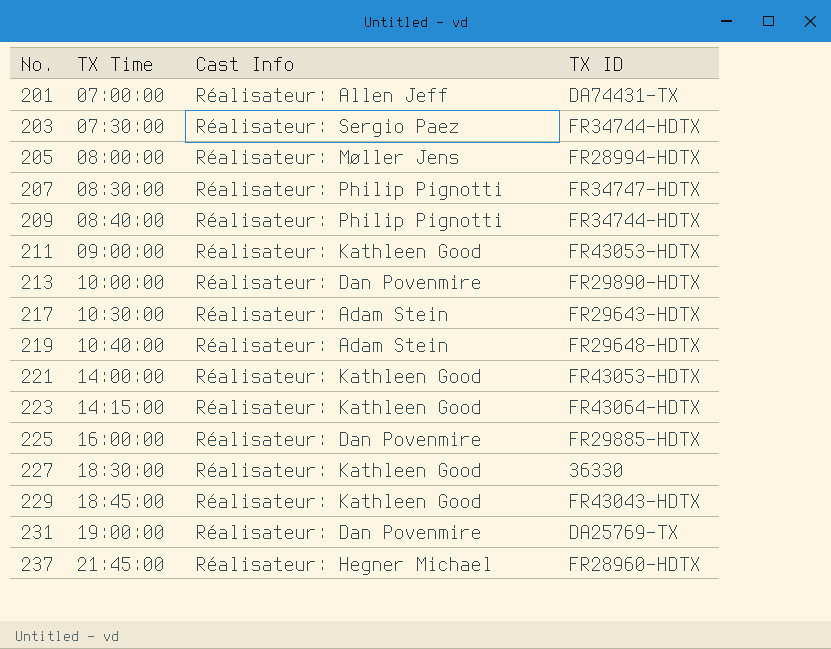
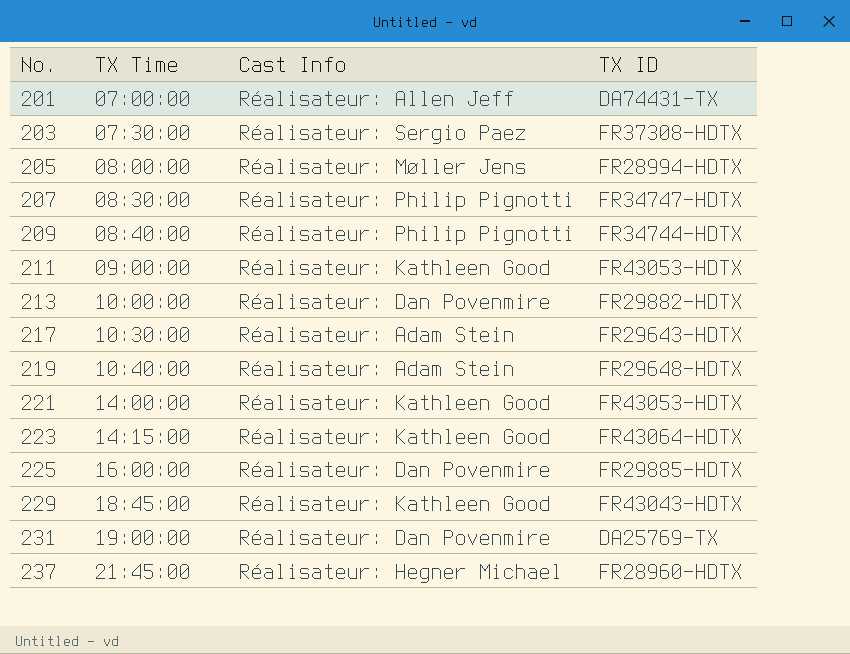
row 227: 18:30:00 | Réalisateur: Kathleen Good | 36330 -> none
203 | TX ID: FR34744-HDTX -> FR37308-HDTX
213 | TX ID: FR29890-HDTX -> FR29882-HDTX

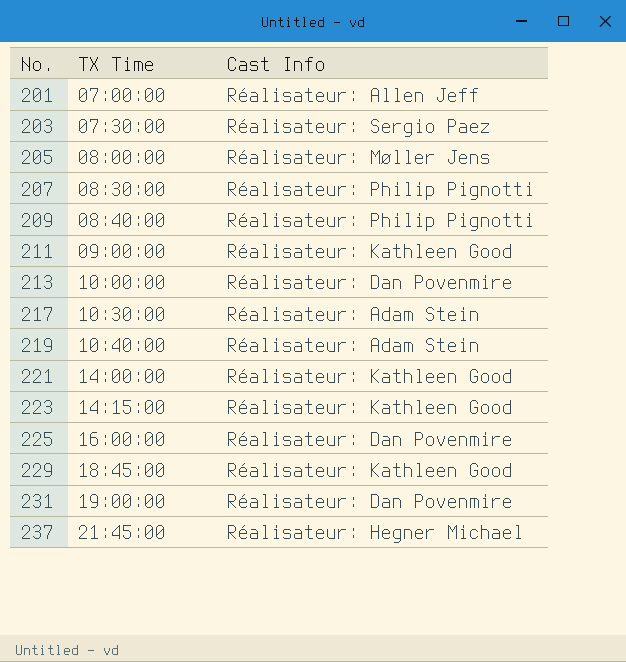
column TX ID | position: 4 -> none

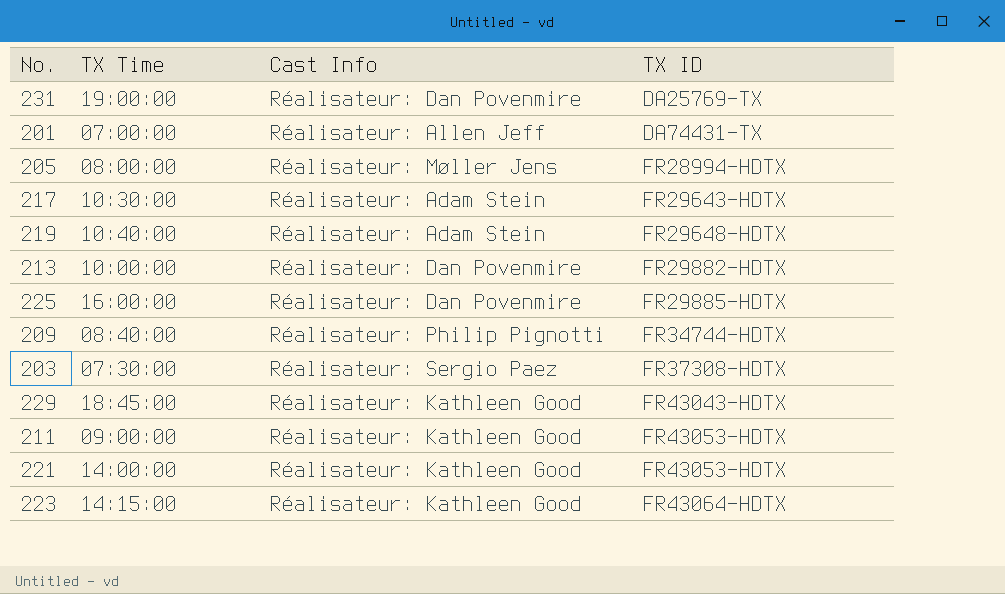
row order: No. ascending -> TX ID ascending
column TX ID | position: none -> 4
row 207: 08:30:00 | Réalisateur: Philip Pignotti -> none
row 237: 21:45:00 | Réalisateur: Hegner Michael -> none

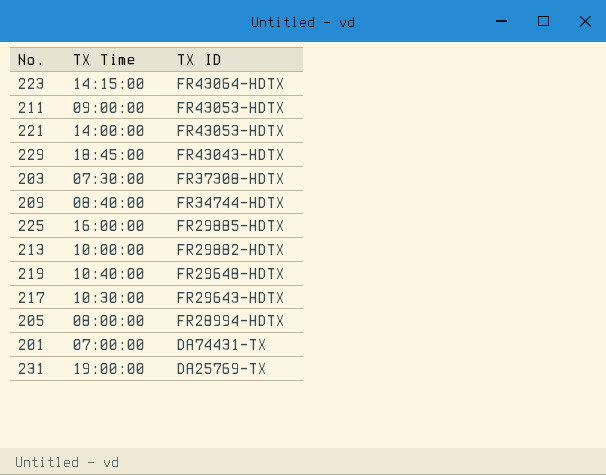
row order: TX ID ascending -> TX ID descending
column Cast Info | position: 3 -> none

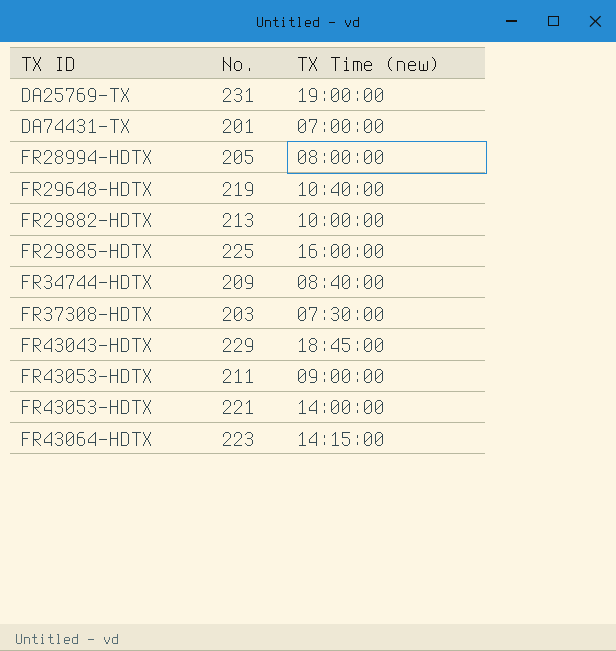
row order: TX ID descending -> TX ID ascending
column TX ID | position: 3 -> 1
column name: TX Time -> TX Time (new)
row 217: 10:30:00 | FR29643-HDTX -> none

